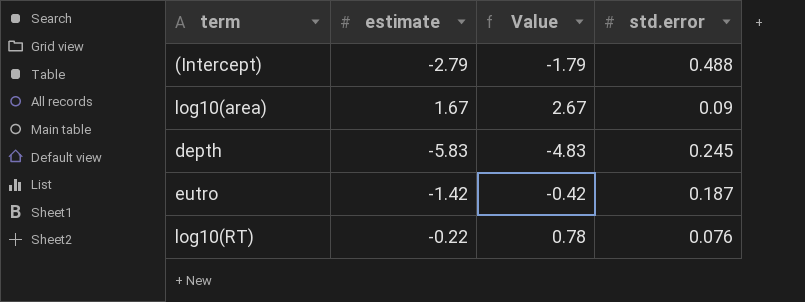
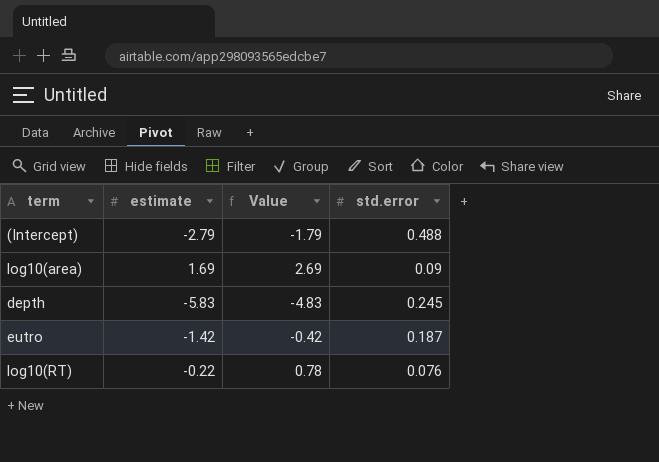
log10(area) | estimate: 1.67 -> 1.69
log10(area) | Value: 2.67 -> 2.69

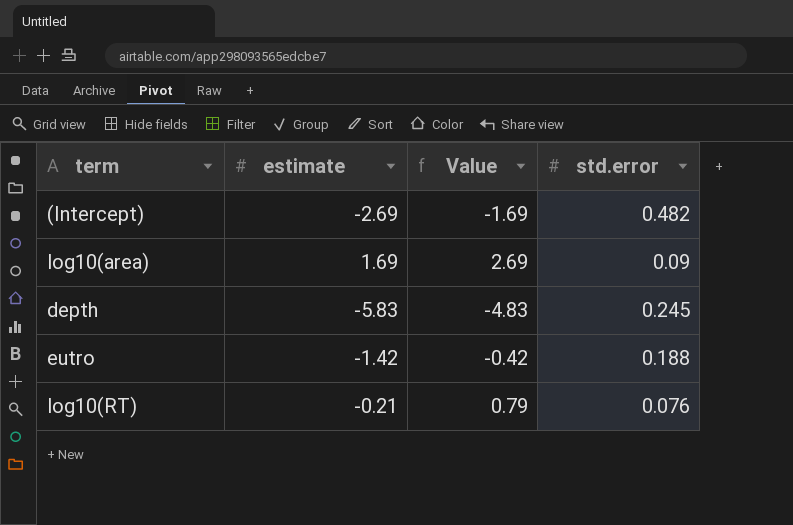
(Intercept) | estimate: -2.79 -> -2.69
(Intercept) | Value: -1.79 -> -1.69
(Intercept) | std.error: 0.488 -> 0.482
eutro | std.error: 0.187 -> 0.188
log10(RT) | estimate: -0.22 -> -0.21
log10(RT) | Value: 0.78 -> 0.79

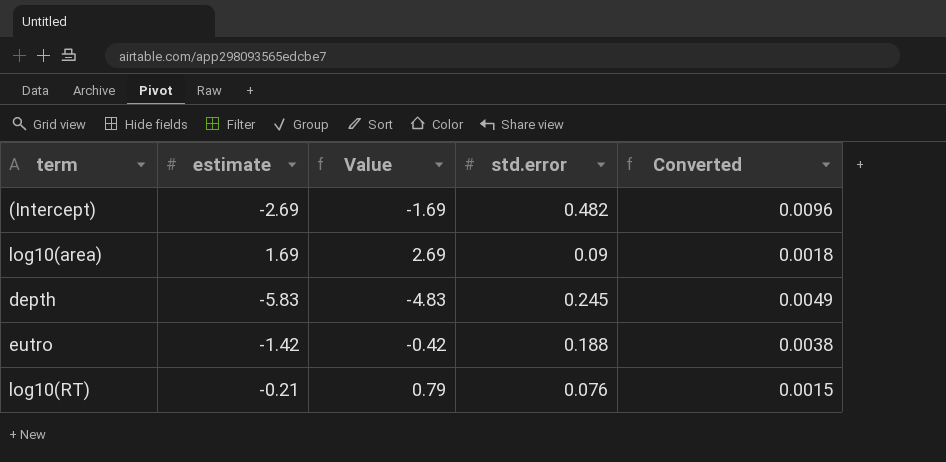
column Converted | formula: none -> [std.error] * 0.02

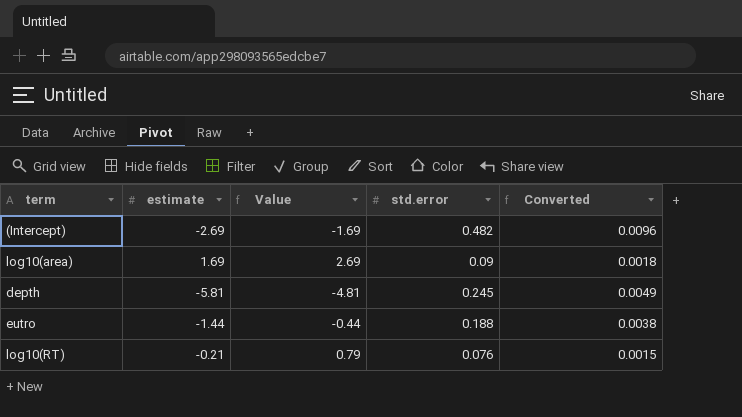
depth | estimate: -5.83 -> -5.81
depth | Value: -4.83 -> -4.81
eutro | estimate: -1.42 -> -1.44
eutro | Value: -0.42 -> -0.44

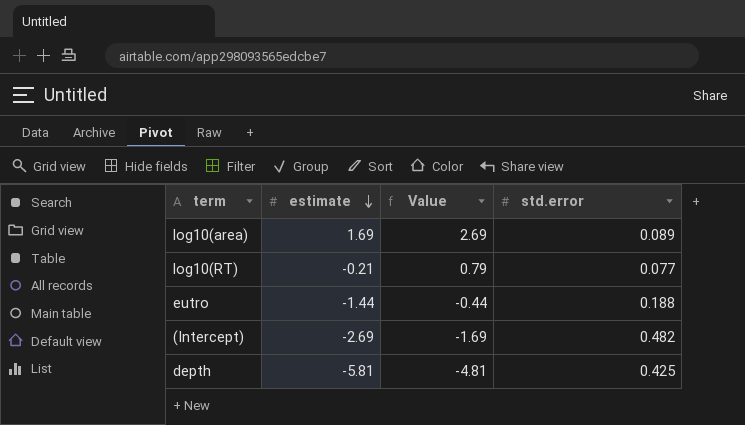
row order: none -> estimate descending
column Converted | formula: [std.error] * 0.02 -> none
log10(area) | std.error: 0.09 -> 0.089
log10(RT) | std.error: 0.076 -> 0.077
depth | std.error: 0.245 -> 0.425

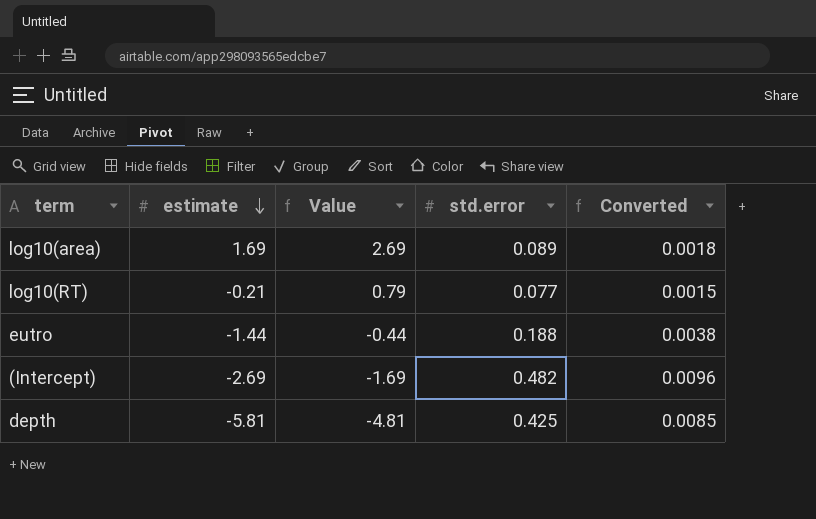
column Converted | formula: none -> [std.error] * 0.02

